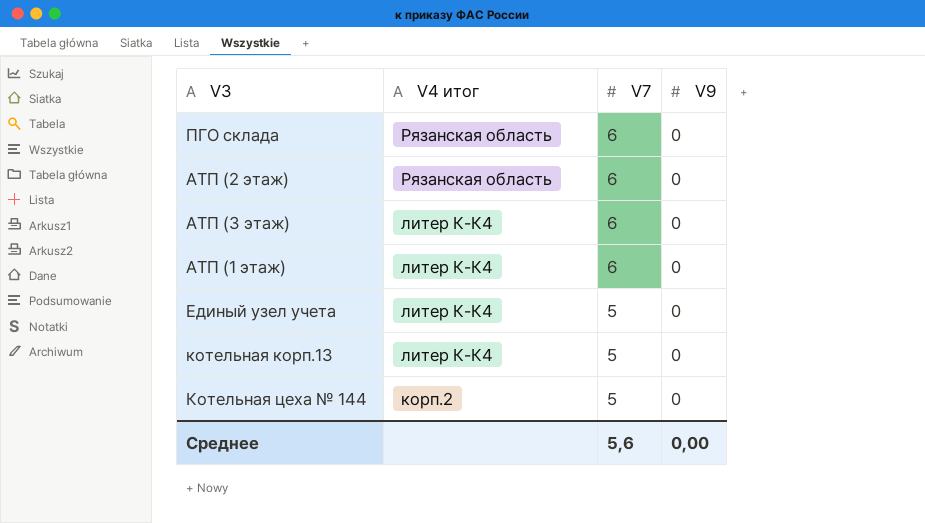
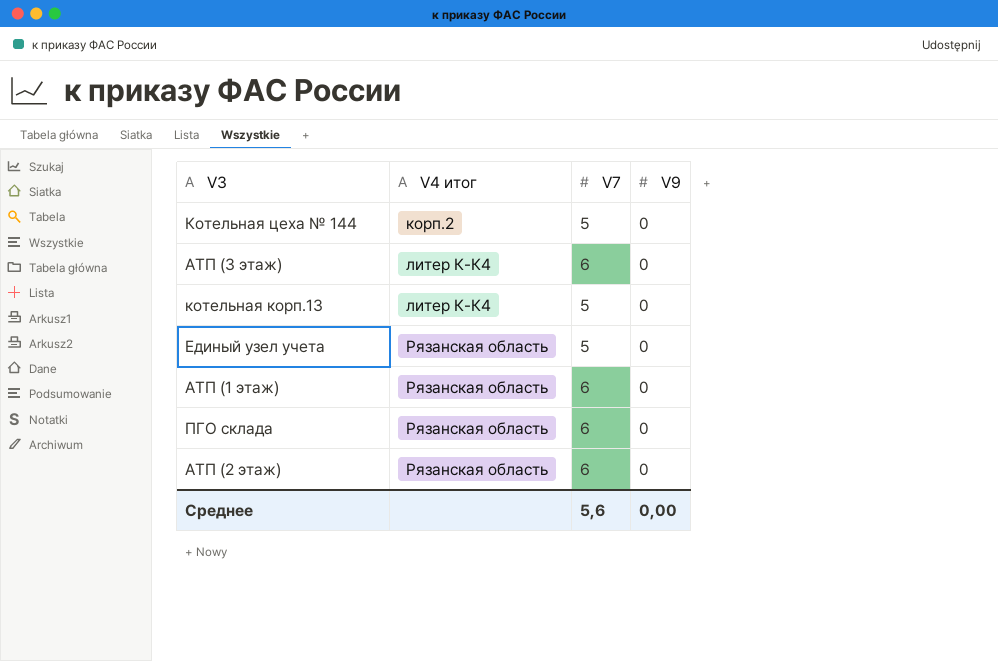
row order: V4 итог descending -> V4 итог ascending
Единый узел учета | V4 итог: литер К-К4 -> Рязанская область
АТП (1 этаж) | V4 итог: литер К-К4 -> Рязанская область

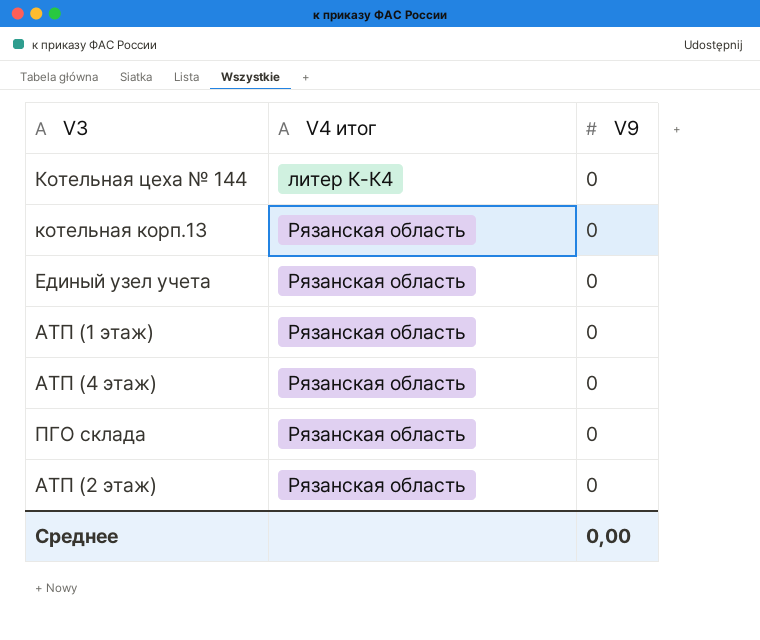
column V7 | position: 3 -> none
row АТП (3 этаж): литер К-К4 | 6 | 0 -> none
Котельная цеха № 144 | V4 итог: корп.2 -> литер К-К4
котельная корп.13 | V4 итог: литер К-К4 -> Рязанская область
row АТП (4 этаж): none -> Рязанская область | 0

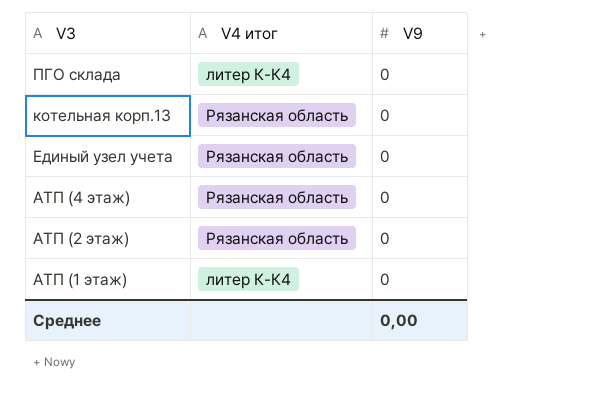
row order: V4 итог ascending -> V3 descending
row Котельная цеха № 144: литер К-К4 | 0 -> none
ПГО склада | V4 итог: Рязанская область -> литер К-К4
АТП (1 этаж) | V4 итог: Рязанская область -> литер К-К4

